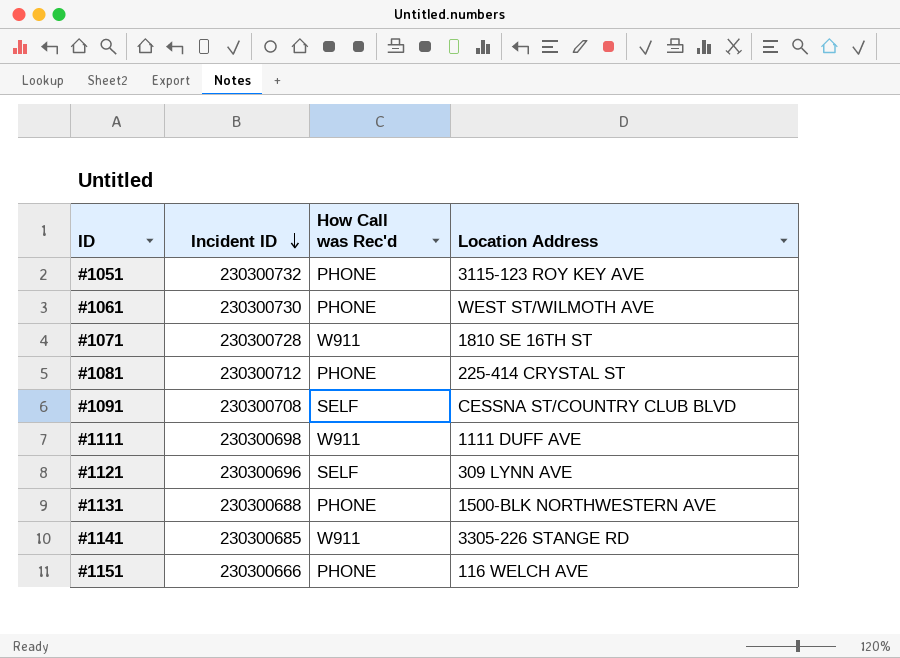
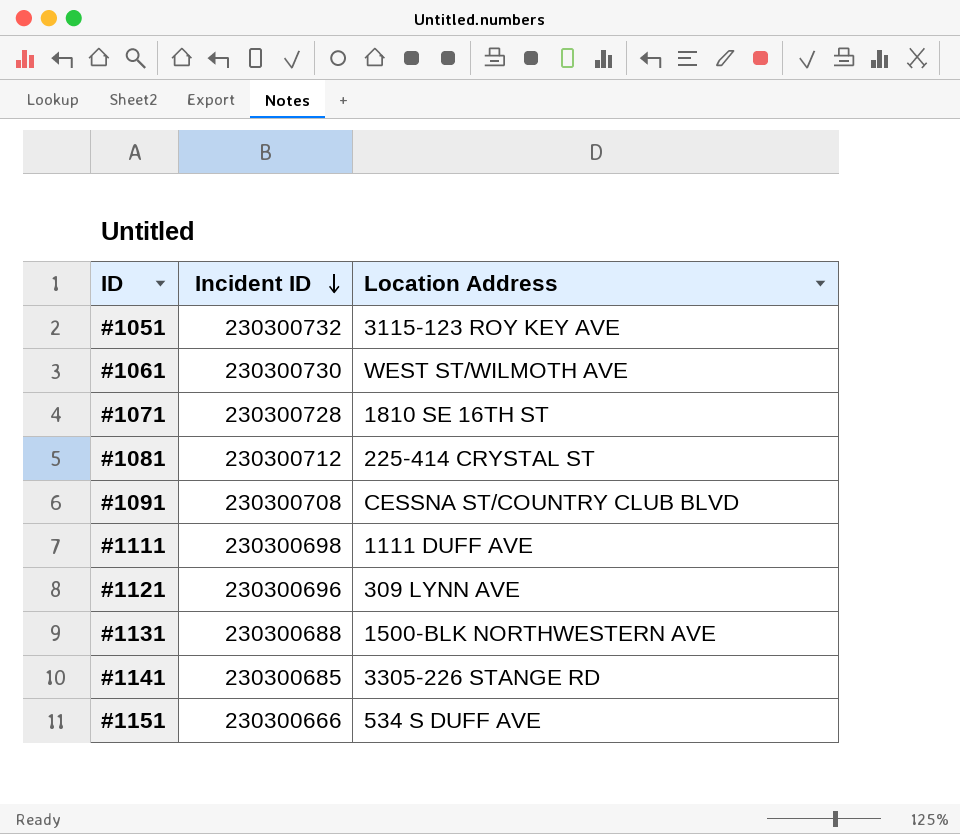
column How Call was Rec'd | position: 3 -> none
#1151 | Location Address: 116 WELCH AVE -> 534 S DUFF AVE

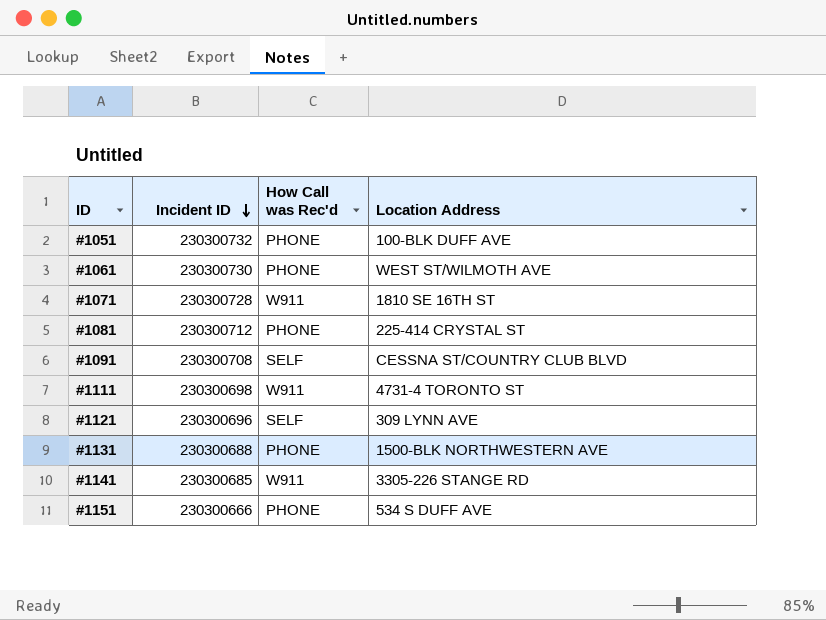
column How Call was Rec'd | position: none -> 3
#1051 | Location Address: 3115-123 ROY KEY AVE -> 100-BLK DUFF AVE
#1111 | Location Address: 1111 DUFF AVE -> 4731-4 TORONTO ST

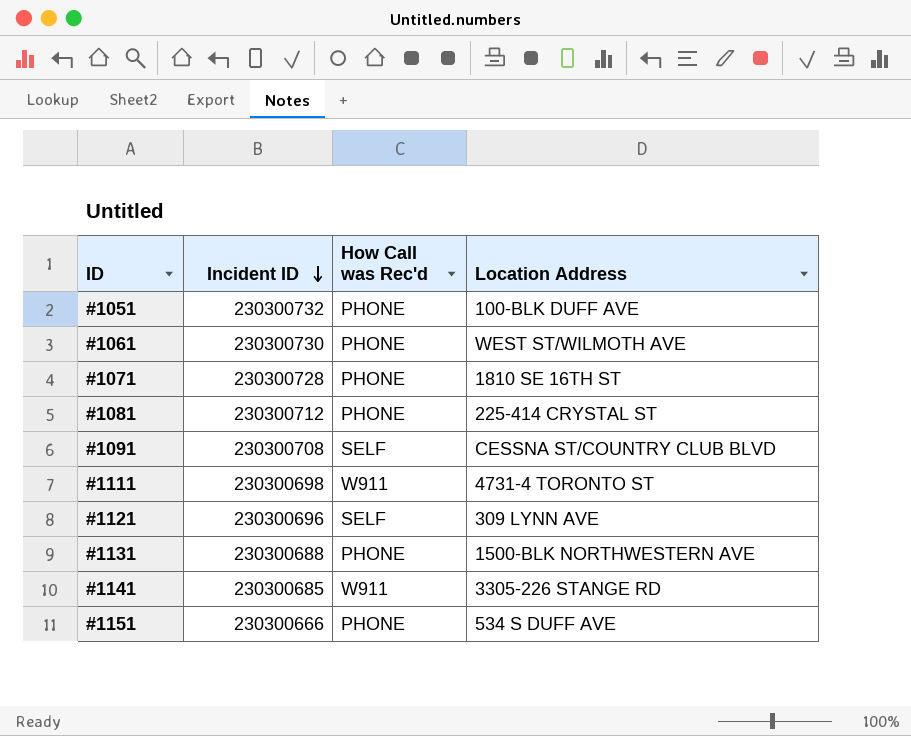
#1071 | How Call was Rec'd: W911 -> PHONE

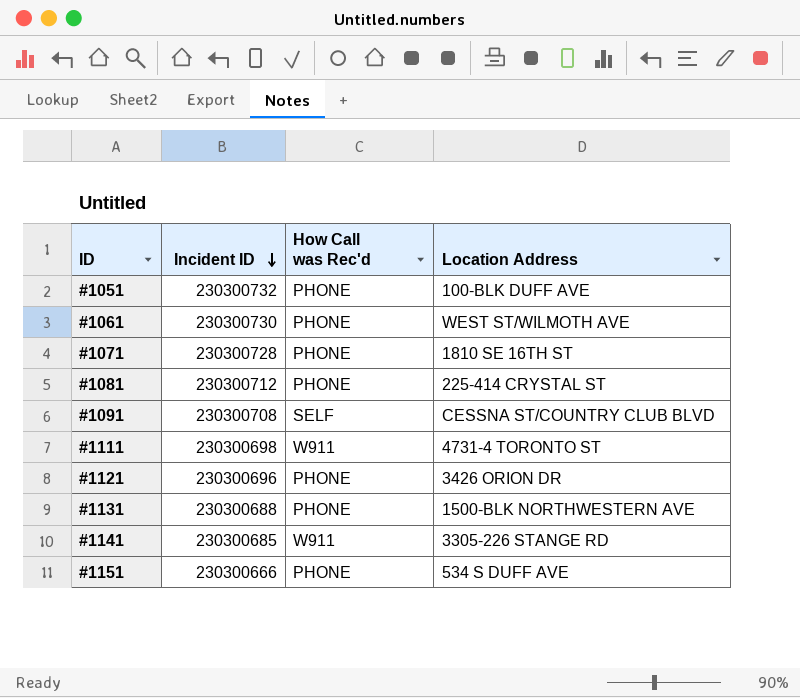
#1121 | How Call was Rec'd: SELF -> PHONE
#1121 | Location Address: 309 LYNN AVE -> 3426 ORION DR

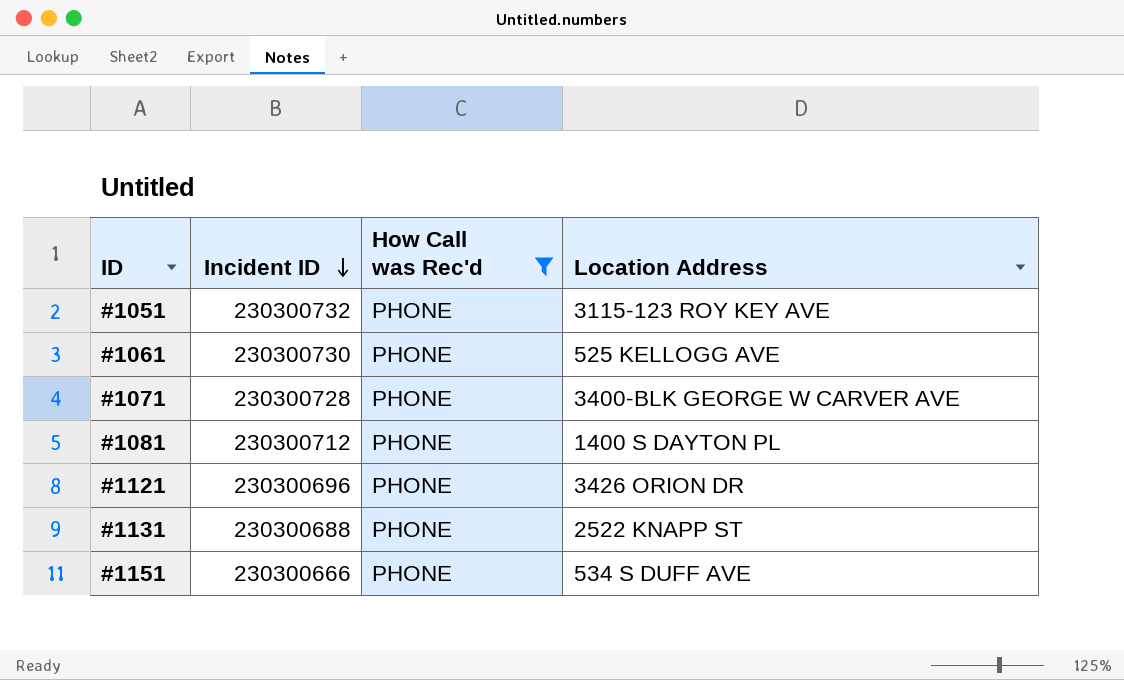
filter: none -> How Call was Rec'd = PHONE
#1051 | Location Address: 100-BLK DUFF AVE -> 3115-123 ROY KEY AVE
#1061 | Location Address: WEST ST/WILMOTH AVE -> 525 KELLOGG AVE
#1071 | Location Address: 1810 SE 16TH ST -> 3400-BLK GEORGE W CARVER AVE
#1081 | Location Address: 225-414 CRYSTAL ST -> 1400 S DAYTON PL
#1131 | Location Address: 1500-BLK NORTHWESTERN AVE -> 2522 KNAPP ST

